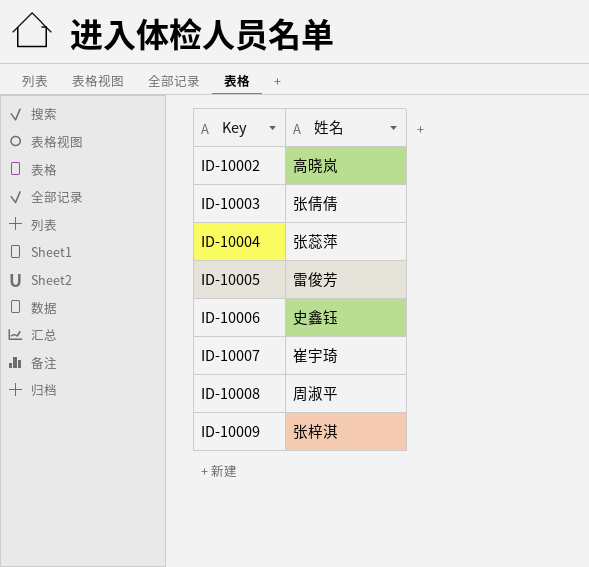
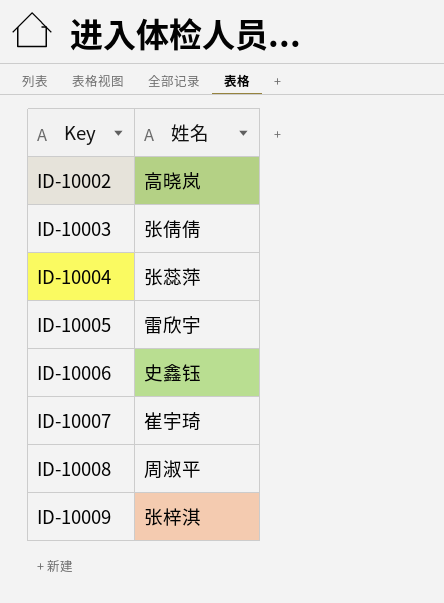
ID-10005 | 姓名: 雷俊芳 -> 雷欣宇

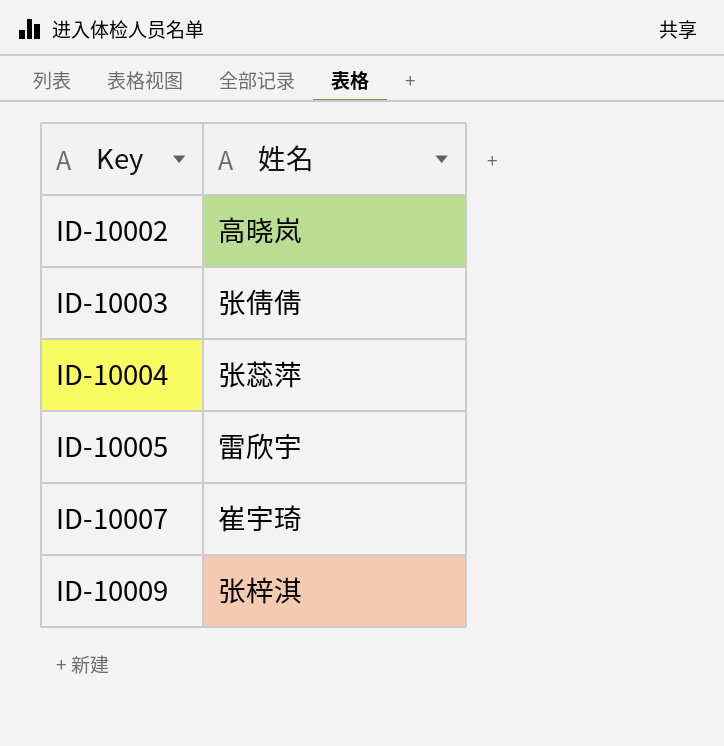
row ID-10006: 史鑫钰 -> none
row ID-10008: 周淑平 -> none

